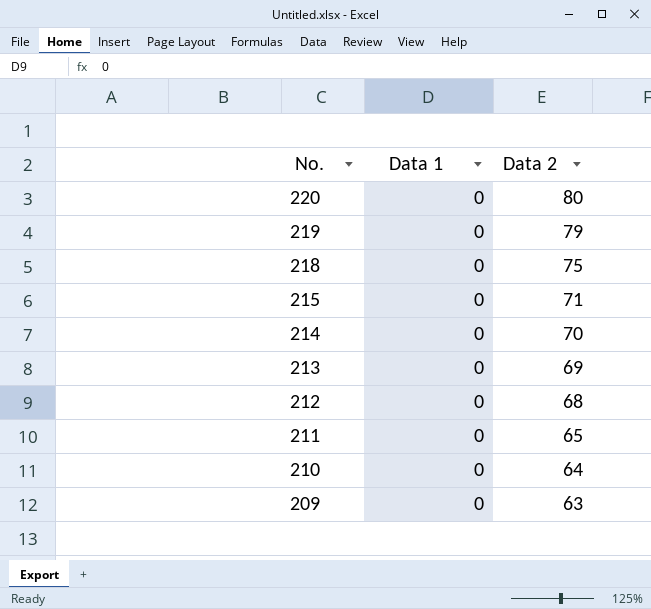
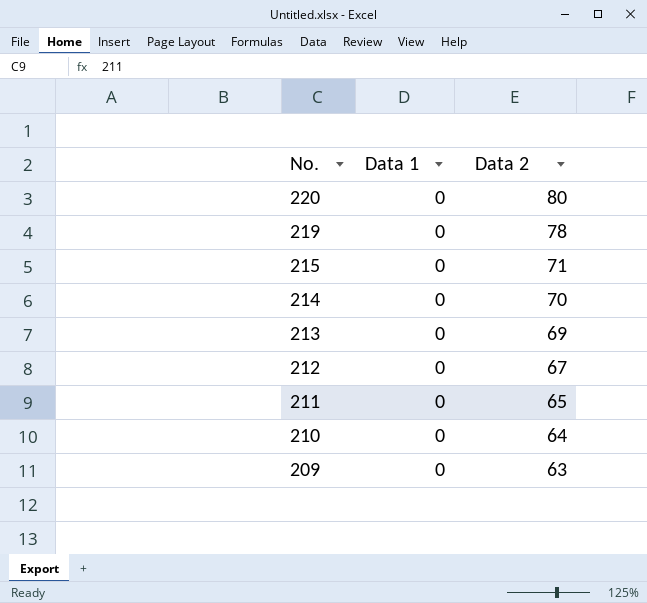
row 218: 0 | 75 -> none
219 | Data 2: 79 -> 78
212 | Data 2: 68 -> 67

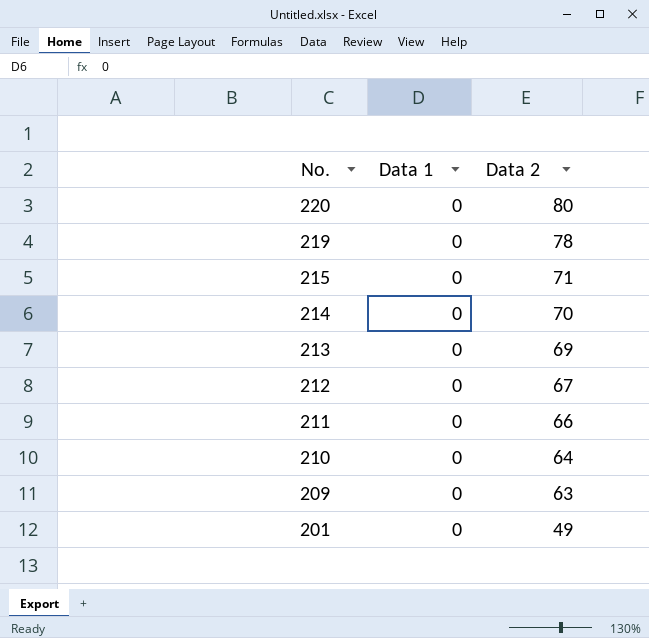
211 | Data 2: 65 -> 66
row 201: none -> 0 | 49

